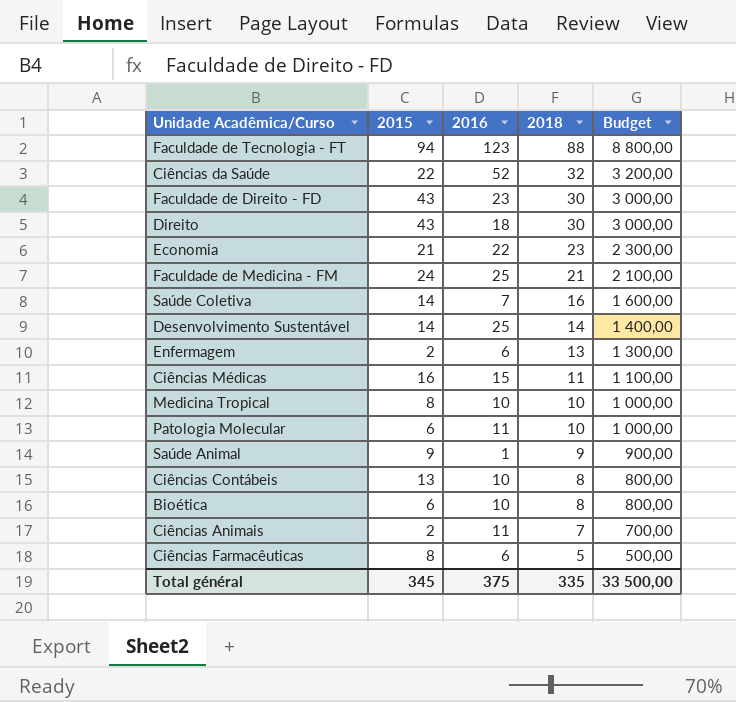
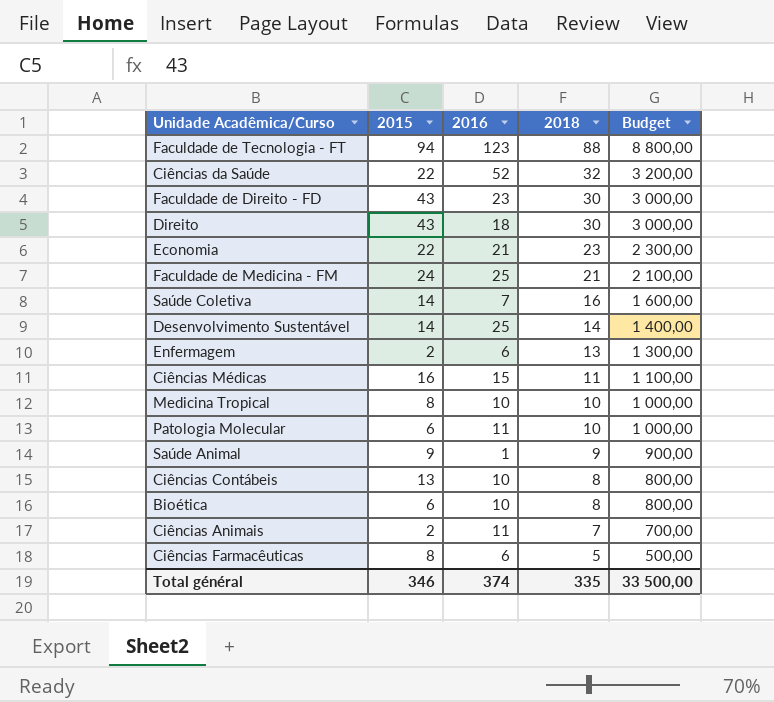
Economia | 2015: 21 -> 22
Economia | 2016: 22 -> 21
Total général | 2015: 345 -> 346
Total général | 2016: 375 -> 374

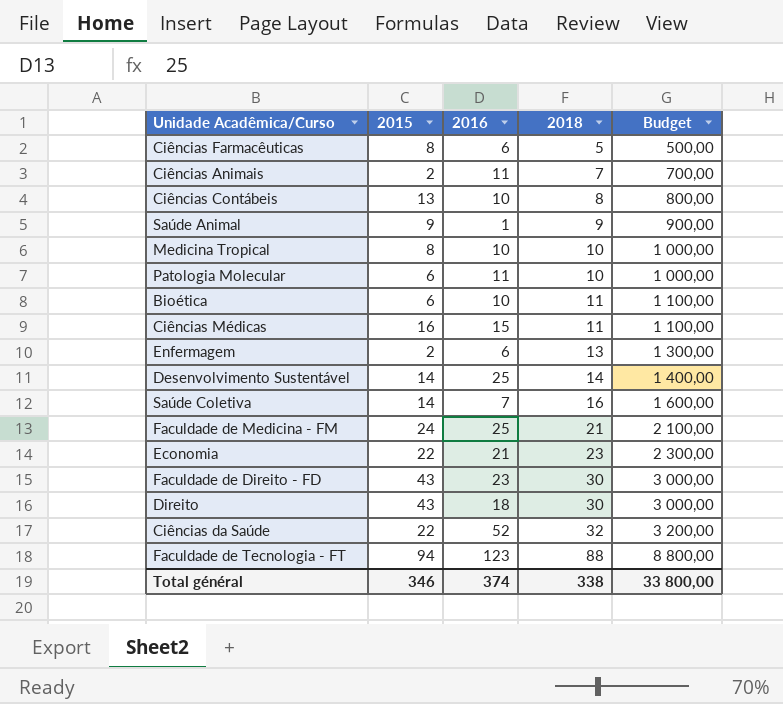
row order: 2018 descending -> 2018 ascending
Bioética | 2018: 8 -> 11
Bioética | Budget: 800,00 -> 1 100,00
Total général | 2018: 335 -> 338
Total général | Budget: 33 500,00 -> 33 800,00

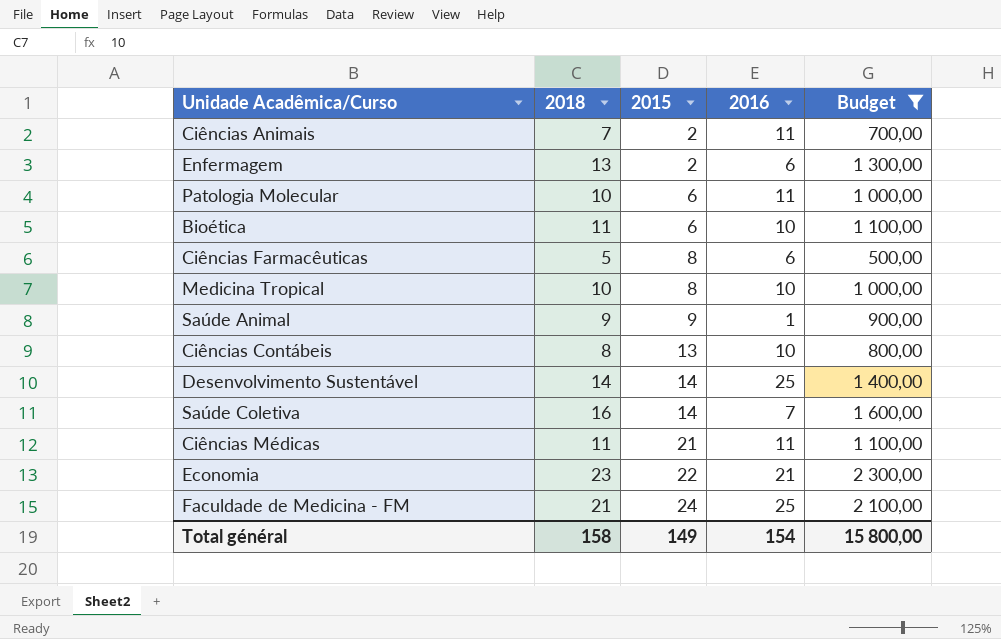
filter: none -> Budget <= 2 300,00
row order: 2018 ascending -> 2015 ascending
column 2018 | position: 4 -> 2
Ciências Médicas | 2015: 16 -> 21
Ciências Médicas | 2016: 15 -> 11
Total général | 2018: 338 -> 158
Total général | 2015: 346 -> 149
Total général | 2016: 374 -> 154
Total général | Budget: 33 800,00 -> 15 800,00

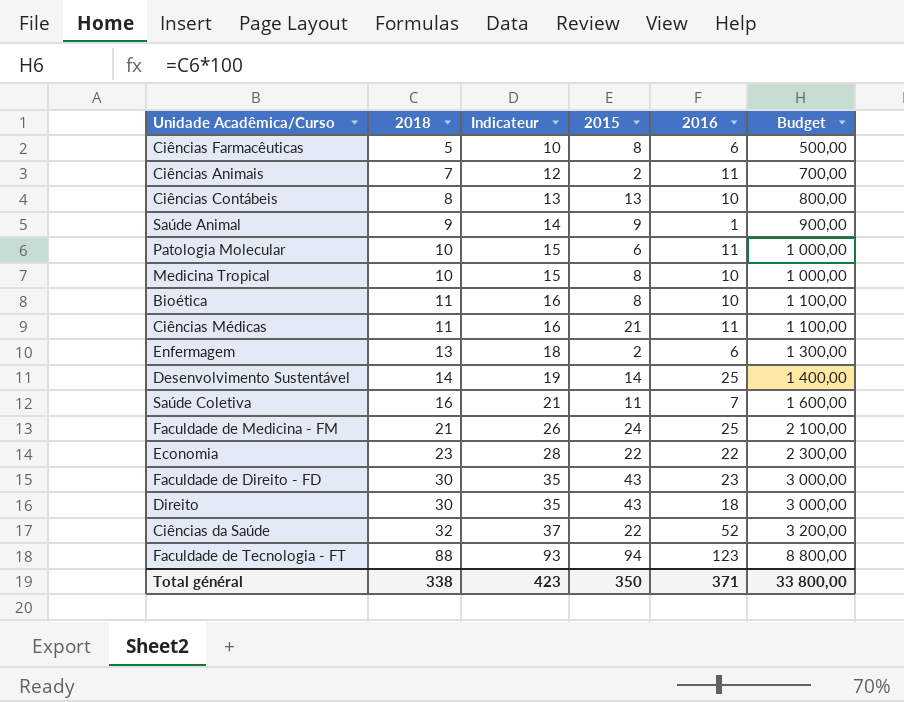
filter: Budget <= 2 300,00 -> none
row order: 2015 ascending -> 2018 ascending
column Indicateur | formula: none -> [2018] + 5
Bioética | 2015: 6 -> 8
Saúde Coletiva | 2015: 14 -> 11
Economia | 2016: 21 -> 22
Total général | 2018: 158 -> 338
Total général | 2015: 149 -> 350
Total général | 2016: 154 -> 371
Total général | Budget: 15 800,00 -> 33 800,00

